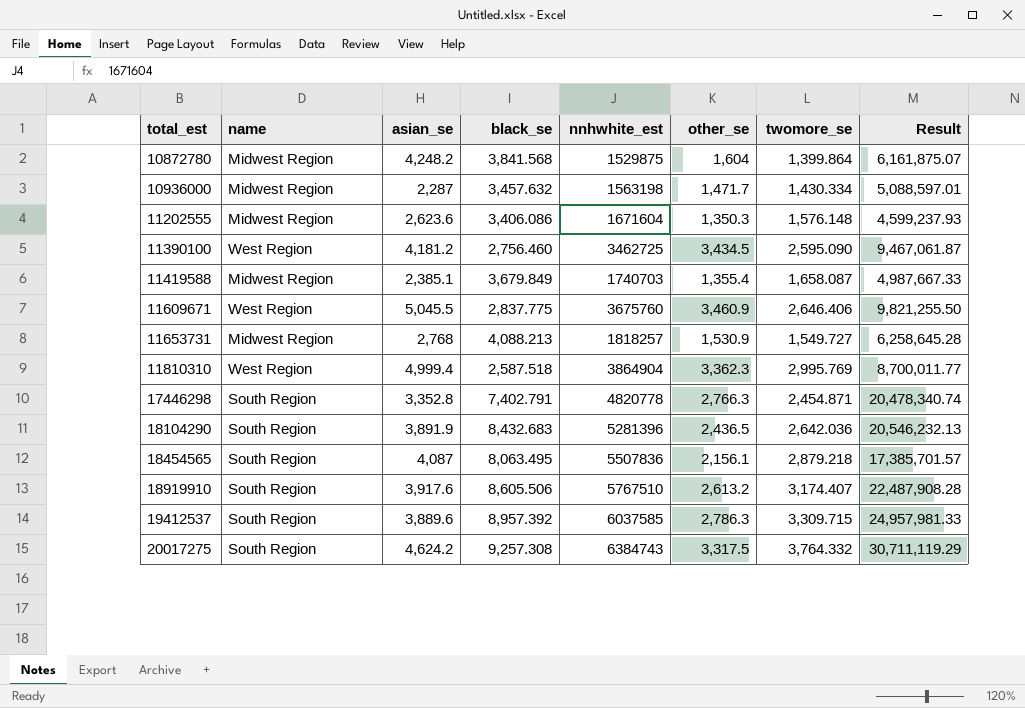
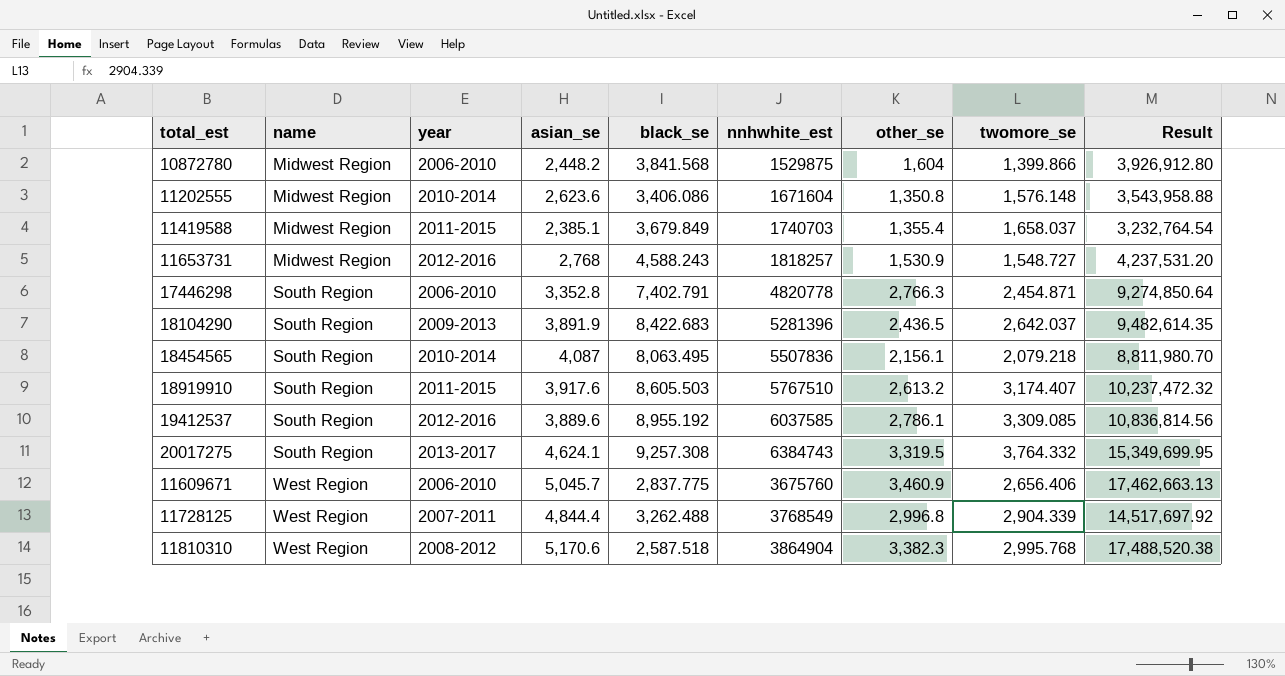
row order: total_est ascending -> name ascending
column year | position: none -> 3
column Result | formula: [black_se] * [other_se] -> [asian_se] * [other_se]
row 10936000: Midwest Region | 2,287 | 3,457.632 | 1563198 | 1,471.7 | 1,430.334 | 5,088,597.01 -> none
row 11390100: West Region | 4,181.2 | 2,756.460 | 3462725 | 3,434.5 | 2,595.090 | 9,467,061.87 -> none
10872780 | asian_se: 4,248.2 -> 2,448.2
10872780 | twomore_se: 1,399.864 -> 1,399.866
11202555 | other_se: 1,350.3 -> 1,350.8
11419588 | twomore_se: 1,658.087 -> 1,658.037
11653731 | black_se: 4,088.213 -> 4,588.243
11653731 | twomore_se: 1,549.727 -> 1,548.727
18104290 | black_se: 8,432.683 -> 8,422.683
18104290 | twomore_se: 2,642.036 -> 2,642.037
18454565 | twomore_se: 2,879.218 -> 2,079.218
18919910 | black_se: 8,605.506 -> 8,605.503
19412537 | black_se: 8,957.392 -> 8,955.192
19412537 | other_se: 2,786.3 -> 2,786.1
19412537 | twomore_se: 3,309.715 -> 3,309.085
20017275 | asian_se: 4,624.2 -> 4,624.1
20017275 | other_se: 3,317.5 -> 3,319.5
11609671 | asian_se: 5,045.5 -> 5,045.7
11609671 | twomore_se: 2,646.406 -> 2,656.406
row 11728125: none -> West Region | 2007-2011 | 4,844.4 | 3,262.488 | 3768549 | 2,996.8 | 2,904.339 | 14,517,697.92
11810310 | asian_se: 4,999.4 -> 5,170.6
11810310 | other_se: 3,362.3 -> 3,382.3
11810310 | twomore_se: 2,995.769 -> 2,995.768

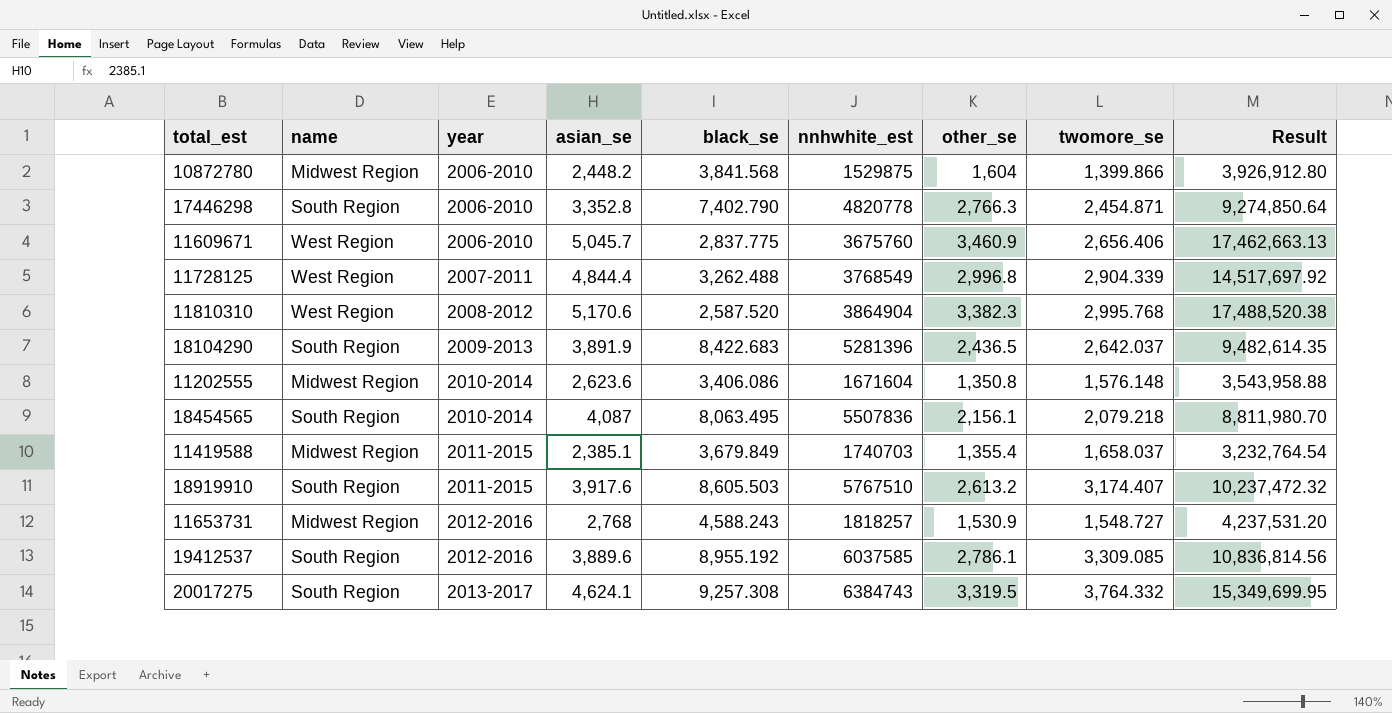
row order: name ascending -> year ascending
17446298 | black_se: 7,402.791 -> 7,402.790
11810310 | black_se: 2,587.518 -> 2,587.520

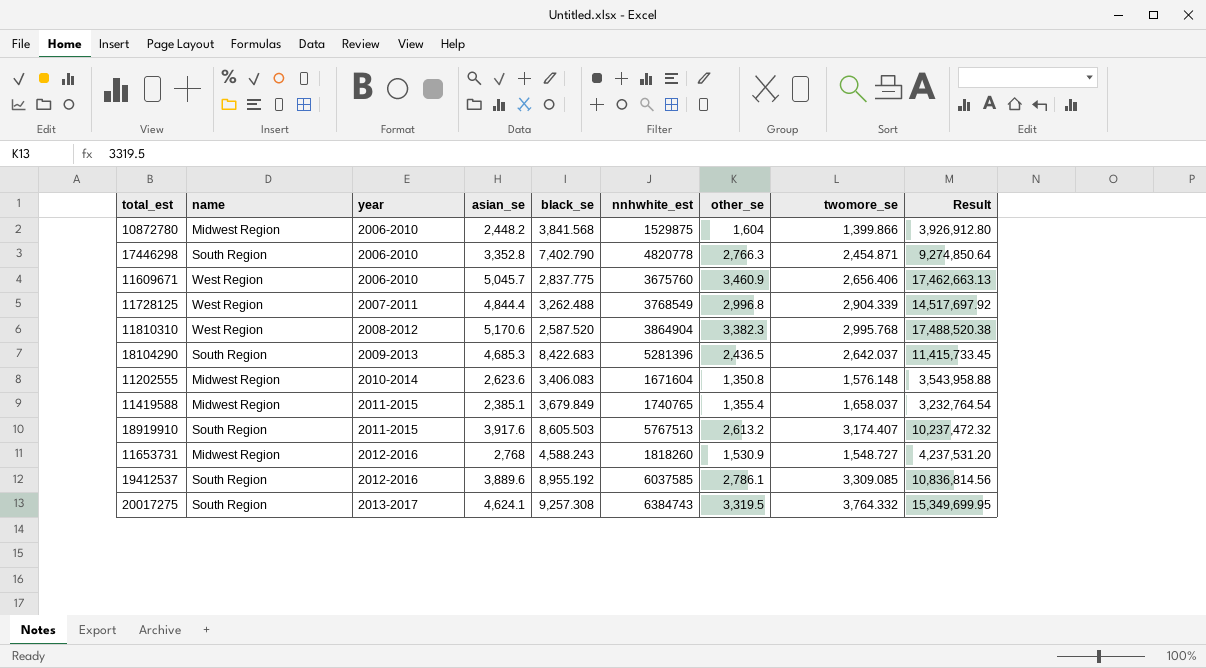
row 18454565: South Region | 2010-2014 | 4,087 | 8,063.495 | 5507836 | 2,156.1 | 2,079.218 | 8,811,980.70 -> none
18104290 | asian_se: 3,891.9 -> 4,685.3
18104290 | Result: 9,482,614.35 -> 11,415,733.45
11202555 | black_se: 3,406.086 -> 3,406.083
11419588 | nnhwhite_est: 1740703 -> 1740765
18919910 | nnhwhite_est: 5767510 -> 5767513
11653731 | nnhwhite_est: 1818257 -> 1818260

